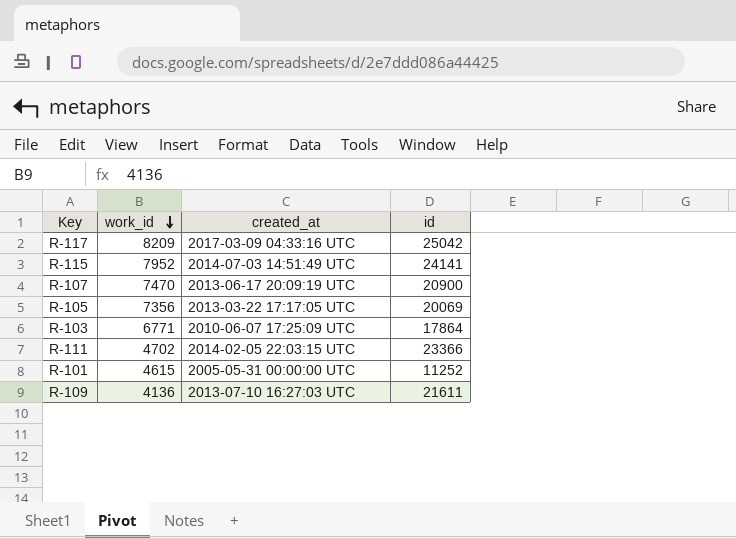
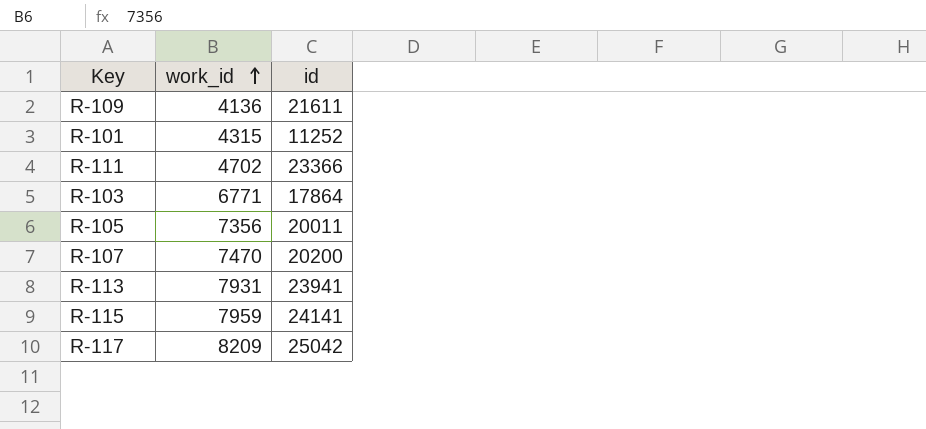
row order: work_id descending -> work_id ascending
column created_at | position: 3 -> none
R-101 | work_id: 4615 -> 4315
R-105 | id: 20069 -> 20011
R-107 | id: 20900 -> 20200
row R-113: none -> 7931 | 23941
R-115 | work_id: 7952 -> 7959

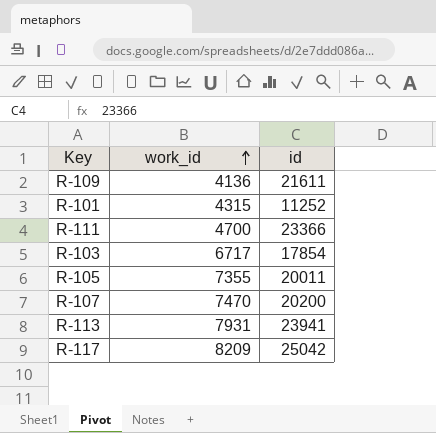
row R-115: 7959 | 24141 -> none
R-111 | work_id: 4702 -> 4700
R-103 | work_id: 6771 -> 6717
R-103 | id: 17864 -> 17854
R-105 | work_id: 7356 -> 7355

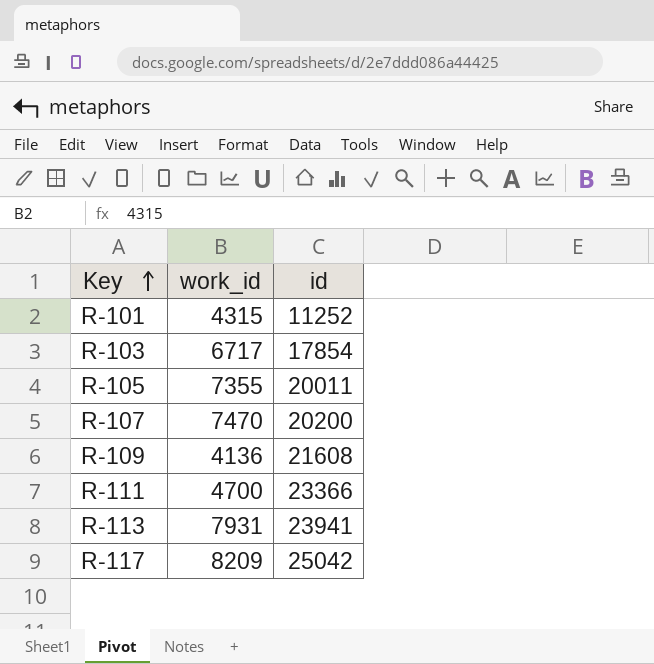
row order: work_id ascending -> Key ascending
R-109 | id: 21611 -> 21608

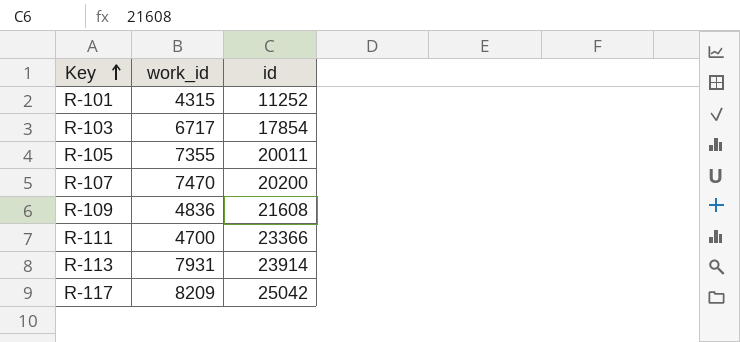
R-109 | work_id: 4136 -> 4836
R-113 | id: 23941 -> 23914

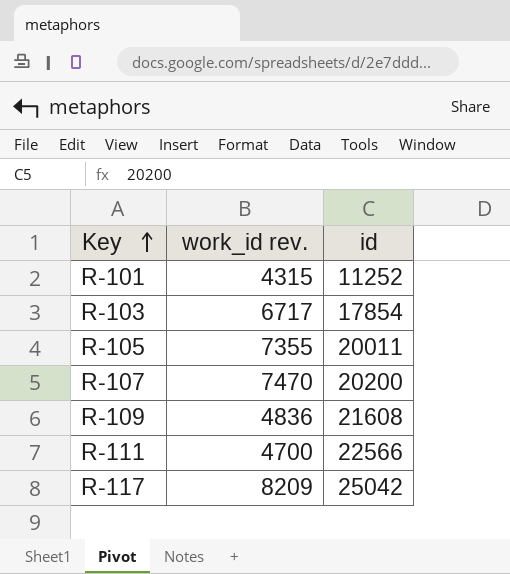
column name: work_id -> work_id rev.
row R-113: 7931 | 23914 -> none
R-111 | id: 23366 -> 22566

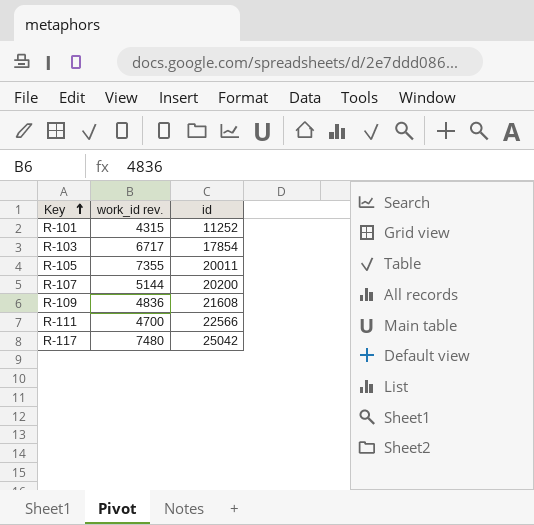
R-107 | work_id rev.: 7470 -> 5144
R-117 | work_id rev.: 8209 -> 7480

